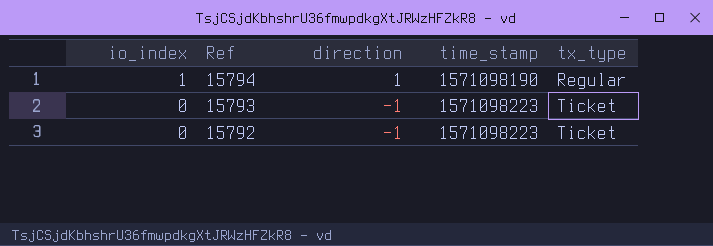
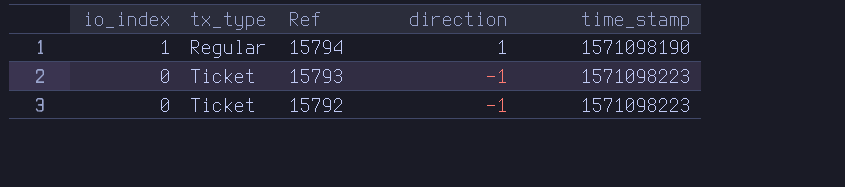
column tx_type | position: 5 -> 2

